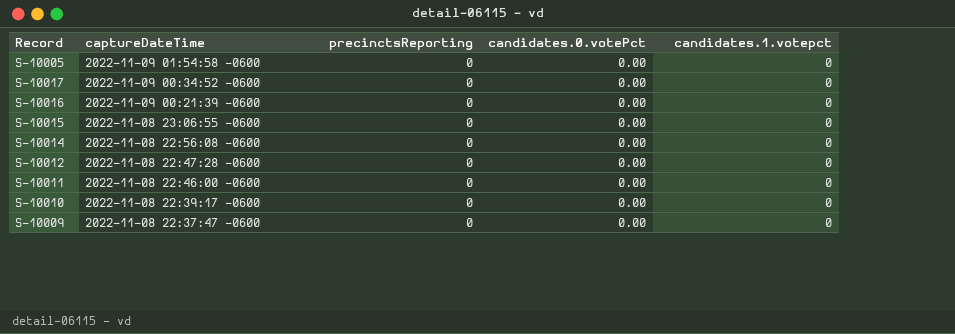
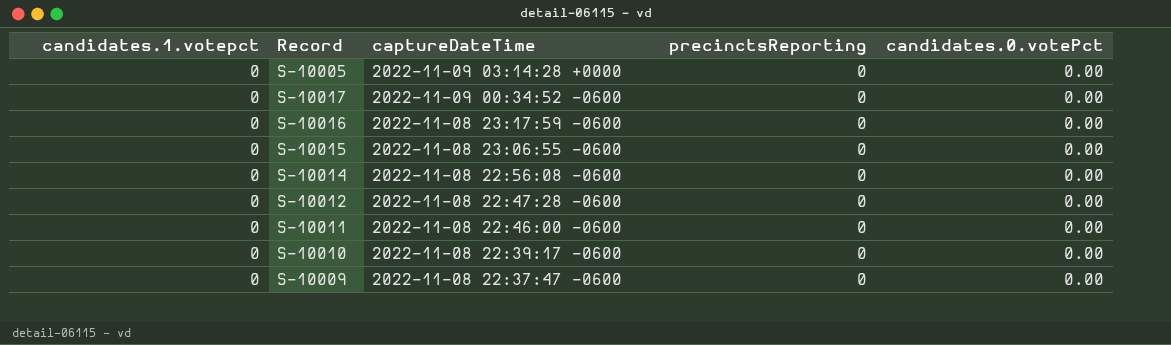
column candidates.1.votepct | position: 5 -> 1
S-10005 | captureDateTime: 2022-11-09 01:54:58 -0600 -> 2022-11-09 03:14:28 +0000
S-10016 | captureDateTime: 2022-11-09 00:21:39 -0600 -> 2022-11-08 23:17:59 -0600

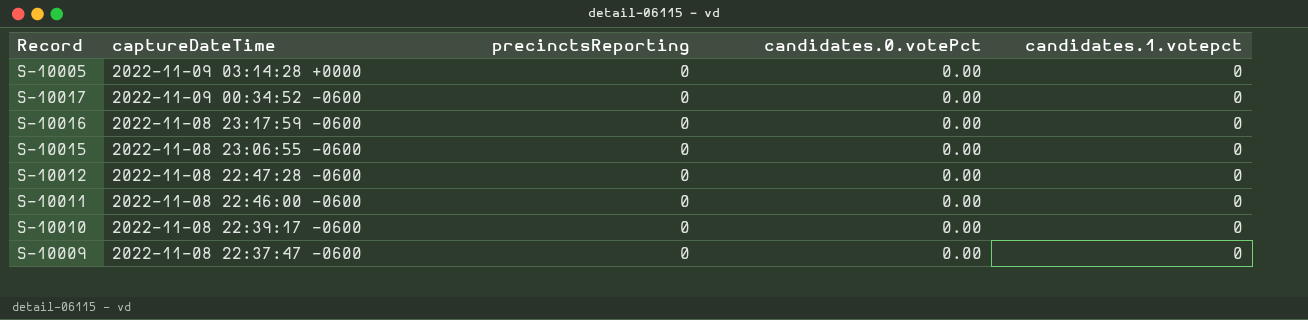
column candidates.1.votepct | position: 1 -> 5
row S-10014: 0 | 2022-11-08 22:56:08 -0600 | 0 | 0.00 -> none

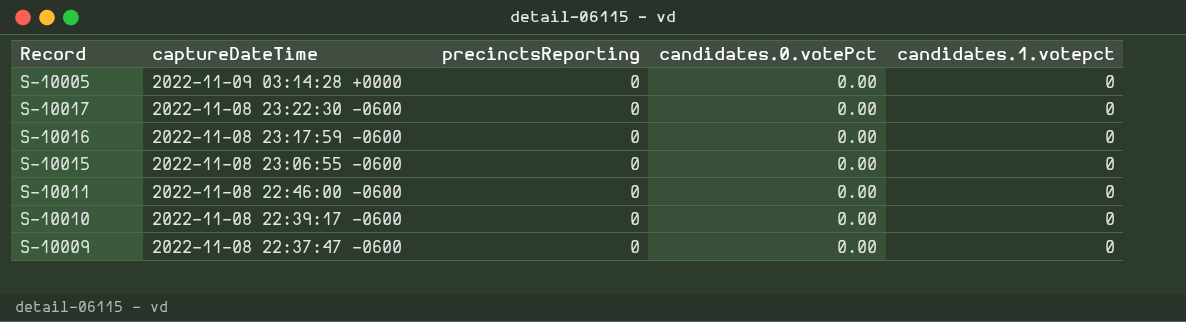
row S-10012: 2022-11-08 22:47:28 -0600 | 0 | 0.00 | 0 -> none
S-10017 | captureDateTime: 2022-11-09 00:34:52 -0600 -> 2022-11-08 23:22:30 -0600

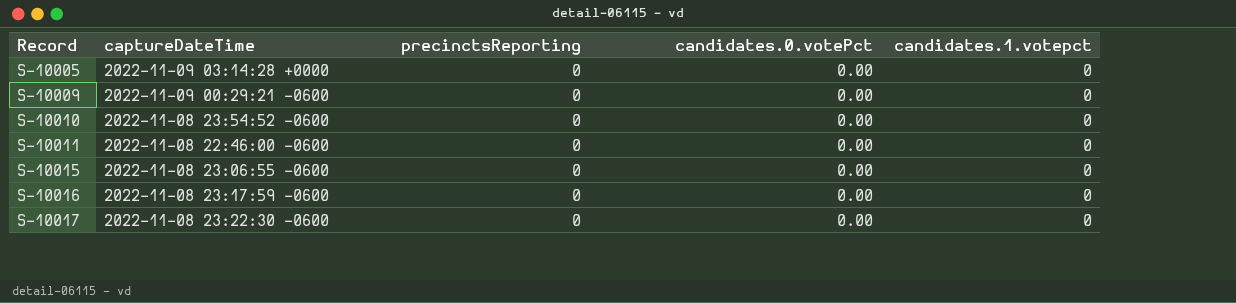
row order: captureDateTime descending -> Record ascending
S-10009 | captureDateTime: 2022-11-08 22:37:47 -0600 -> 2022-11-09 00:29:21 -0600
S-10010 | captureDateTime: 2022-11-08 22:39:17 -0600 -> 2022-11-08 23:54:52 -0600

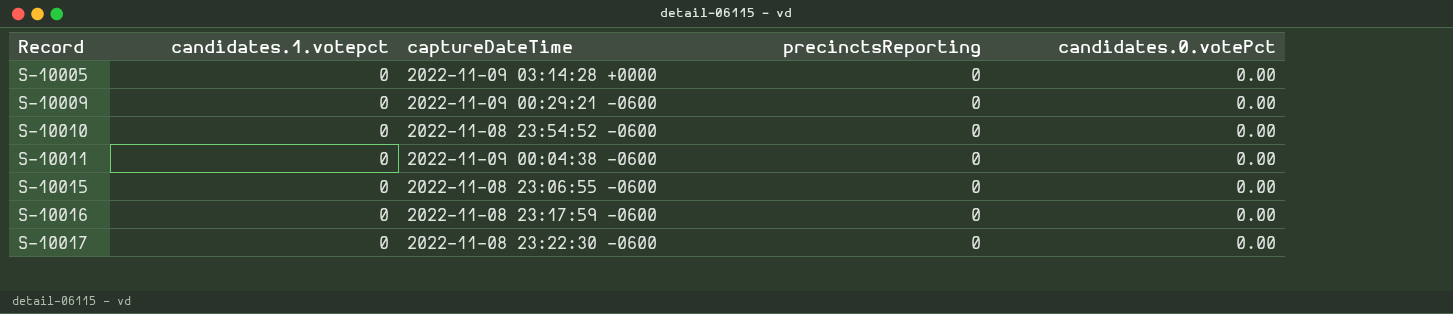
column candidates.1.votepct | position: 5 -> 2
S-10011 | captureDateTime: 2022-11-08 22:46:00 -0600 -> 2022-11-09 00:04:38 -0600

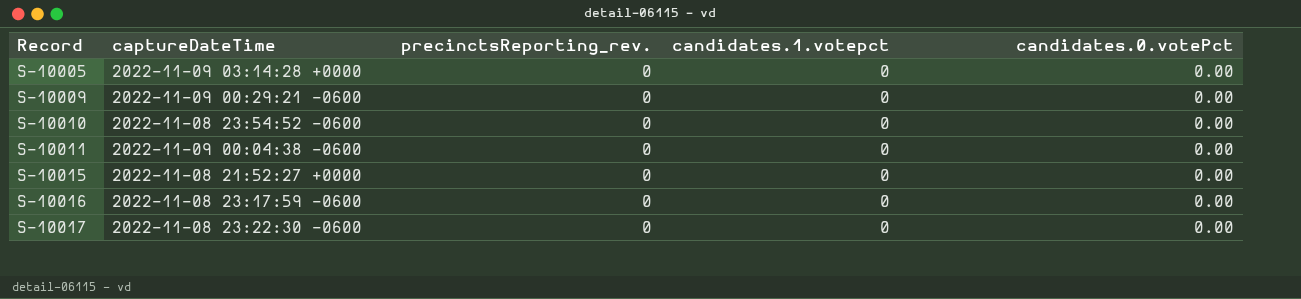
column name: precinctsReporting -> precinctsReporting_rev.
column candidates.1.votepct | position: 2 -> 4
S-10015 | captureDateTime: 2022-11-08 23:06:55 -0600 -> 2022-11-08 21:52:27 +0000

